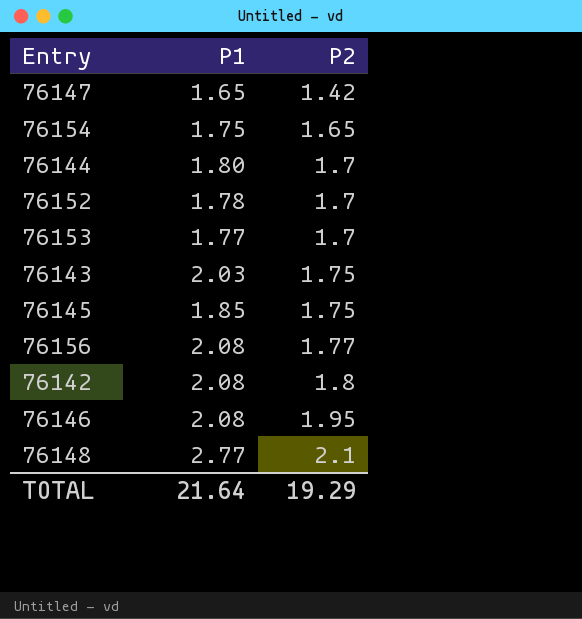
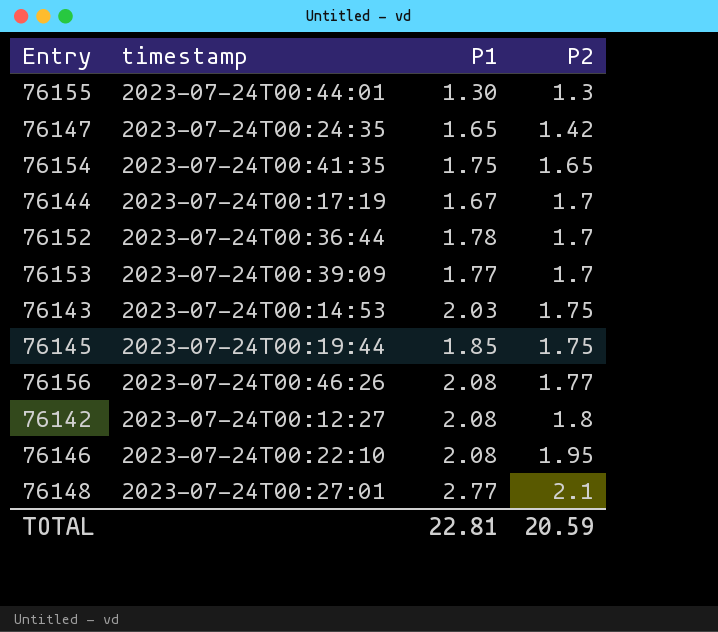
column timestamp | position: none -> 2
row 76155: none -> 2023-07-24T00:44:01 | 1.30 | 1.3
76144 | P1: 1.80 -> 1.67
TOTAL | P1: 21.64 -> 22.81
TOTAL | P2: 19.29 -> 20.59

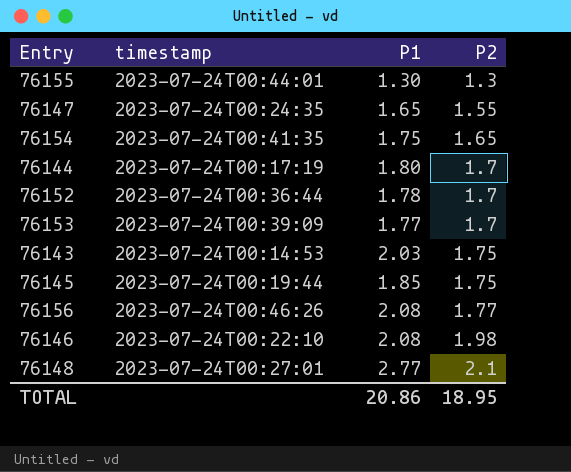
row 76142: 2023-07-24T00:12:27 | 2.08 | 1.8 -> none
76147 | P2: 1.42 -> 1.55
76144 | P1: 1.67 -> 1.80
76146 | P2: 1.95 -> 1.98
TOTAL | P1: 22.81 -> 20.86
TOTAL | P2: 20.59 -> 18.95

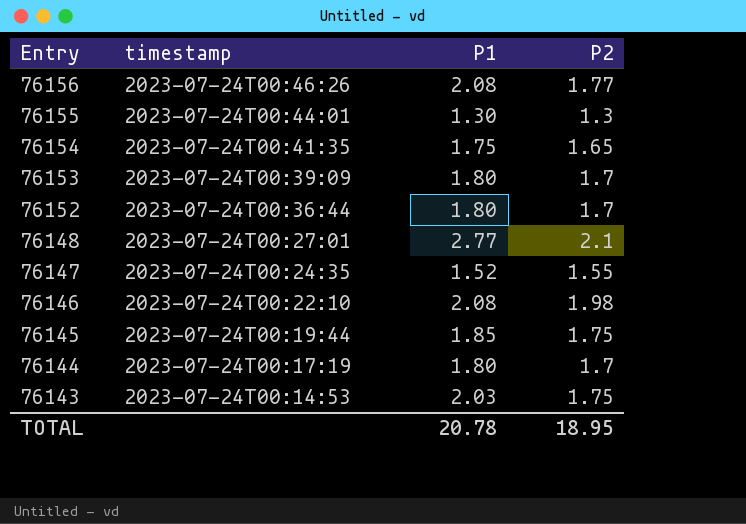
row order: P2 ascending -> Entry descending
76153 | P1: 1.77 -> 1.80
76152 | P1: 1.78 -> 1.80
76147 | P1: 1.65 -> 1.52
TOTAL | P1: 20.86 -> 20.78

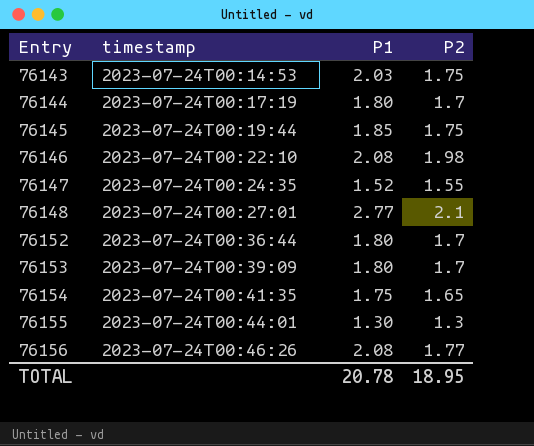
row order: Entry descending -> Entry ascending

